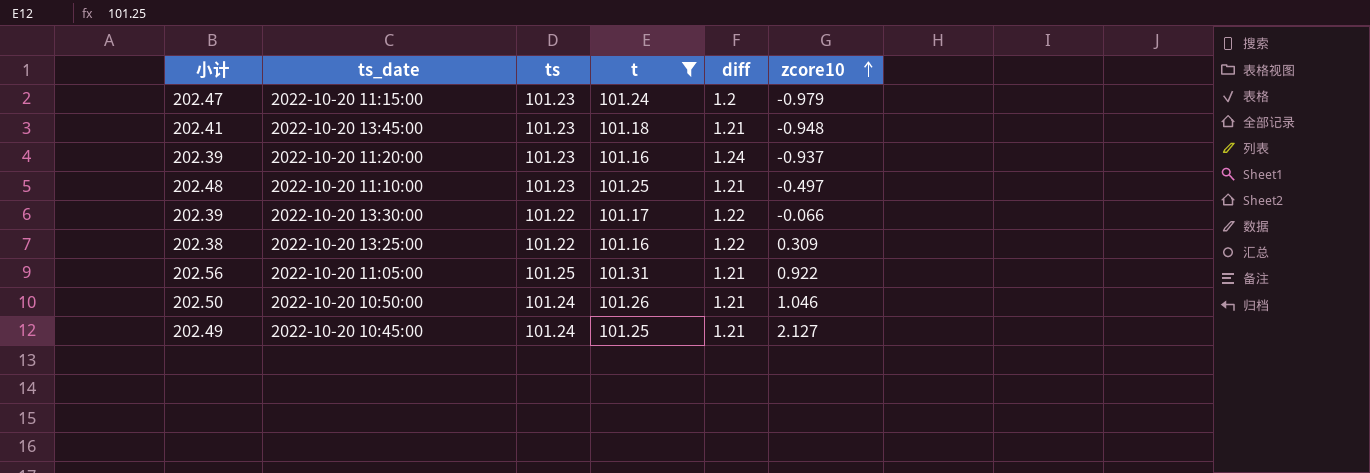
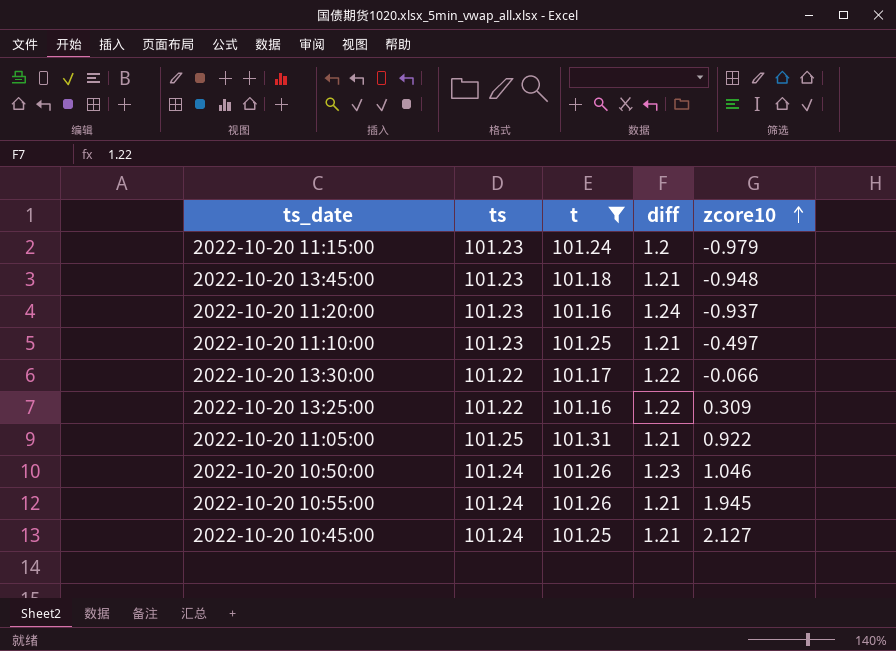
column 小计 | formula: [ts] + [t] -> none
2022-10-20 10:50:00 | diff: 1.21 -> 1.23
row 2022-10-20 10:55:00: none -> 101.24 | 101.26 | 1.21 | 1.945

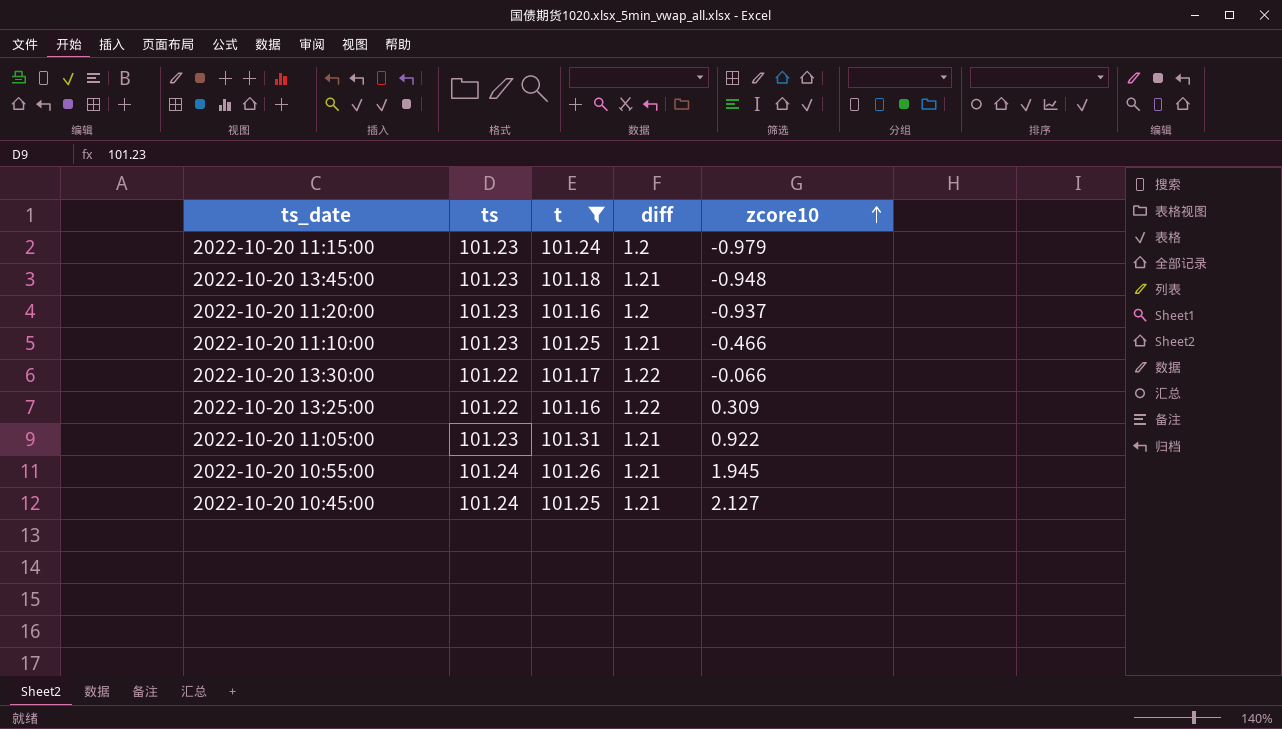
row 2022-10-20 10:50:00: 101.24 | 101.26 | 1.23 | 1.046 -> none
2022-10-20 11:20:00 | diff: 1.24 -> 1.2
2022-10-20 11:10:00 | zcore10: -0.497 -> -0.466
2022-10-20 11:05:00 | ts: 101.25 -> 101.23

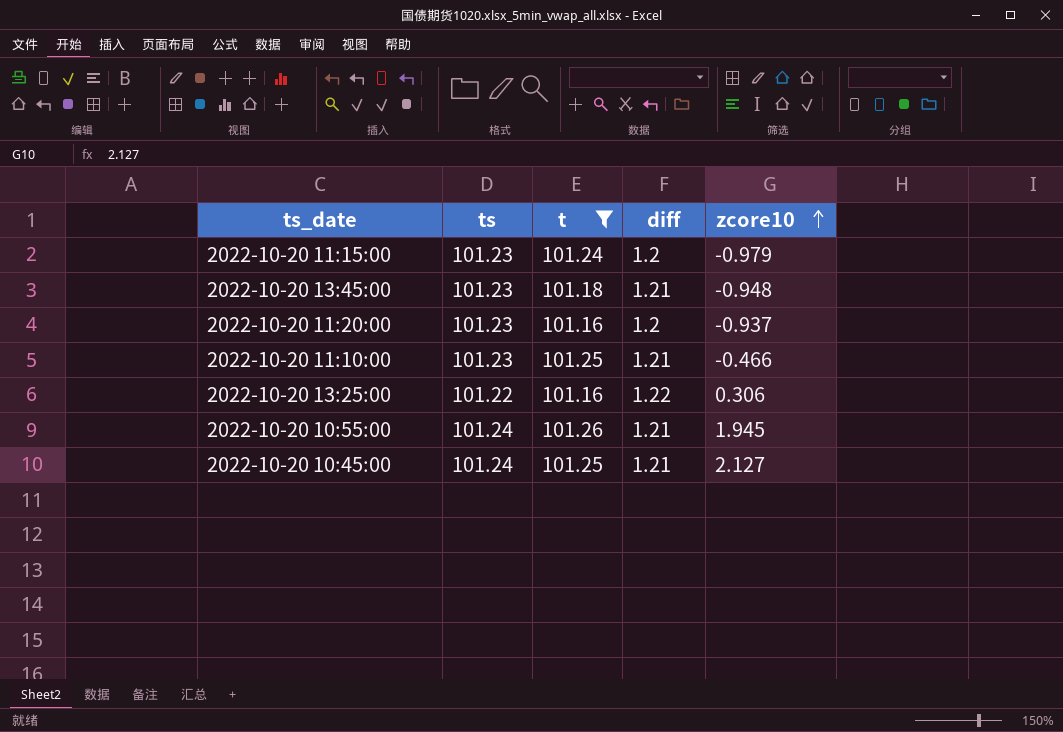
row 2022-10-20 13:30:00: 101.22 | 101.17 | 1.22 | -0.066 -> none
row 2022-10-20 11:05:00: 101.23 | 101.31 | 1.21 | 0.922 -> none
2022-10-20 13:25:00 | zcore10: 0.309 -> 0.306

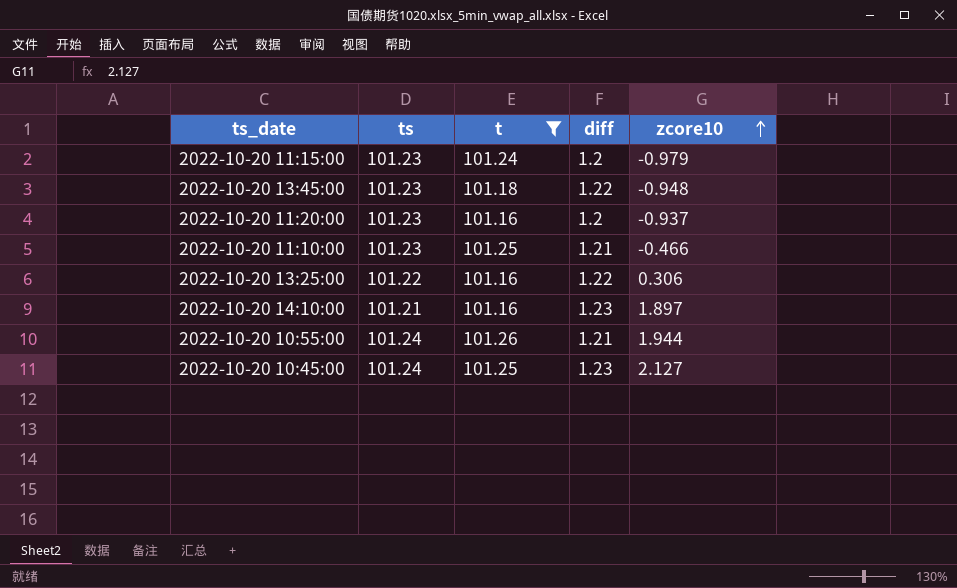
2022-10-20 13:45:00 | diff: 1.21 -> 1.22
row 2022-10-20 14:10:00: none -> 101.21 | 101.16 | 1.23 | 1.897
2022-10-20 10:55:00 | zcore10: 1.945 -> 1.944
2022-10-20 10:45:00 | diff: 1.21 -> 1.23

